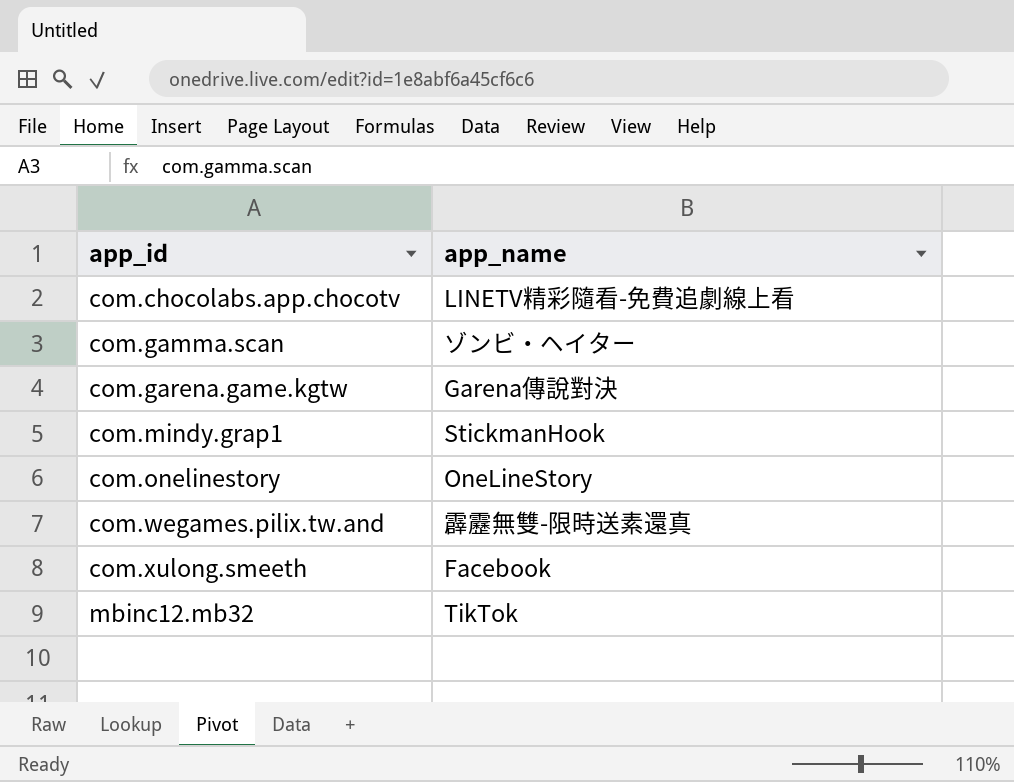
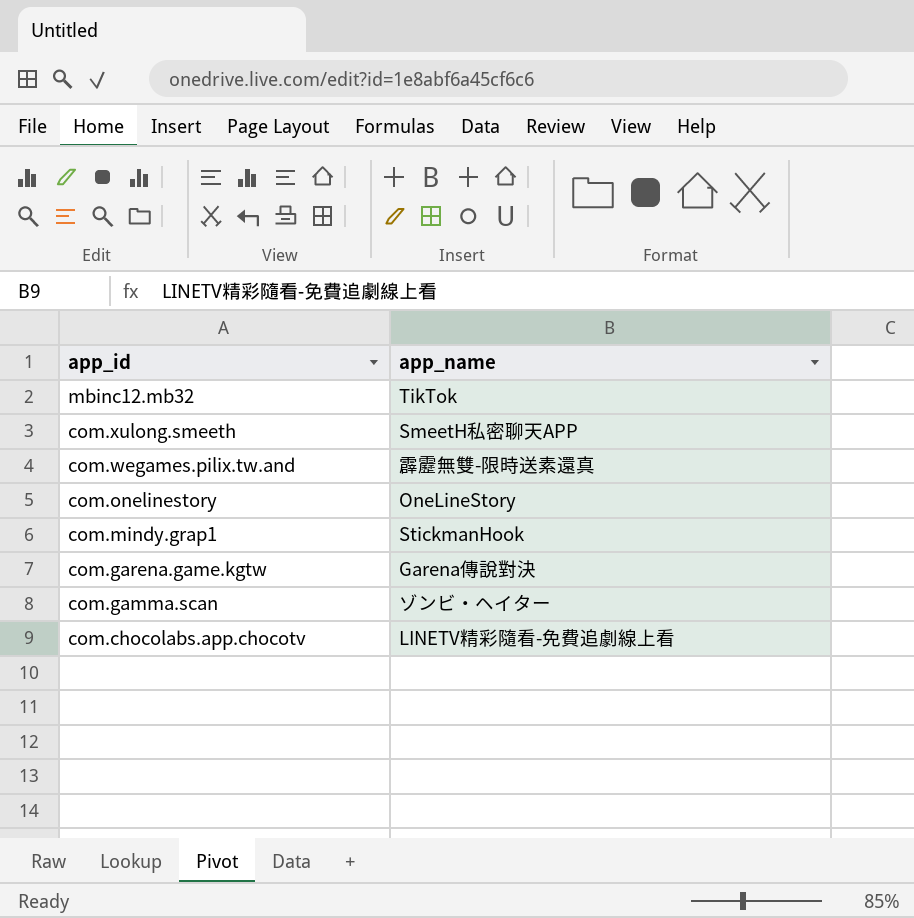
row order: app_id ascending -> app_id descending
com.xulong.smeeth | app_name: Facebook -> SmeetH私密聊天APP

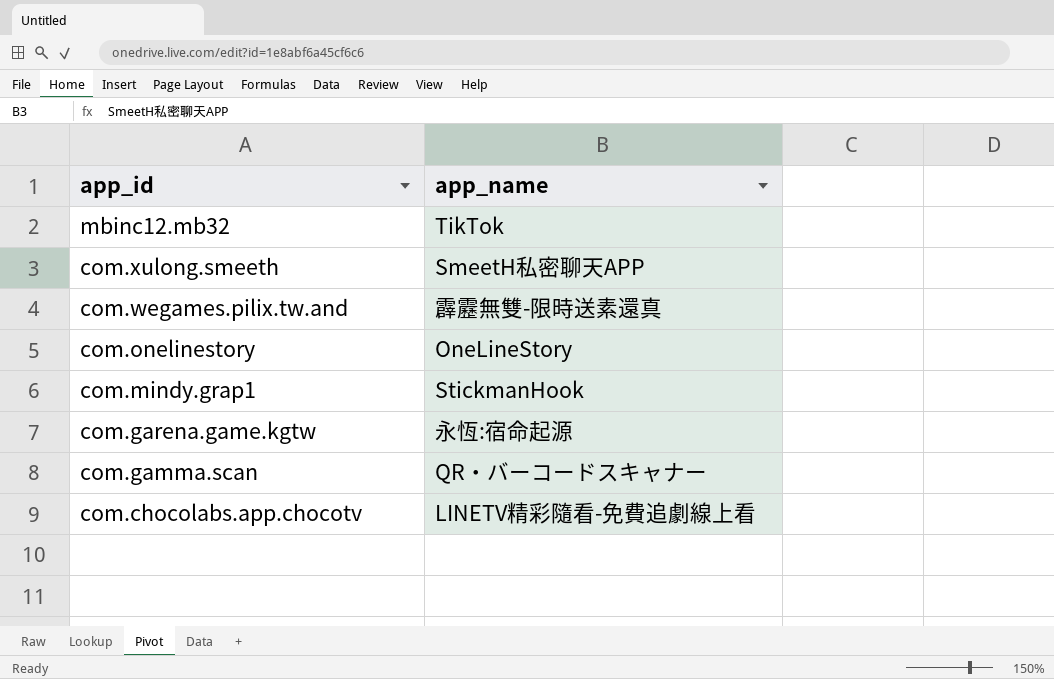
com.garena.game.kgtw | app_name: Garena傳說對決 -> 永恆:宿命起源
com.gamma.scan | app_name: ゾンビ・ヘイター -> QR・バーコードスキャナー

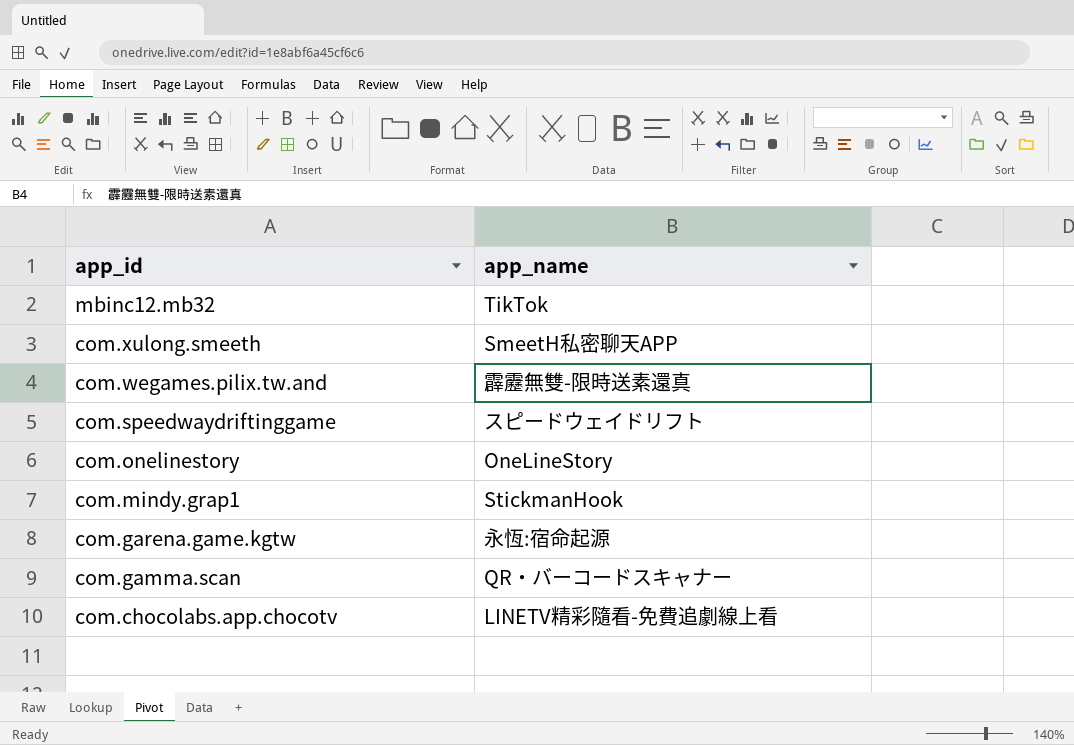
row com.speedwaydriftinggame: none -> スピードウェイドリフト

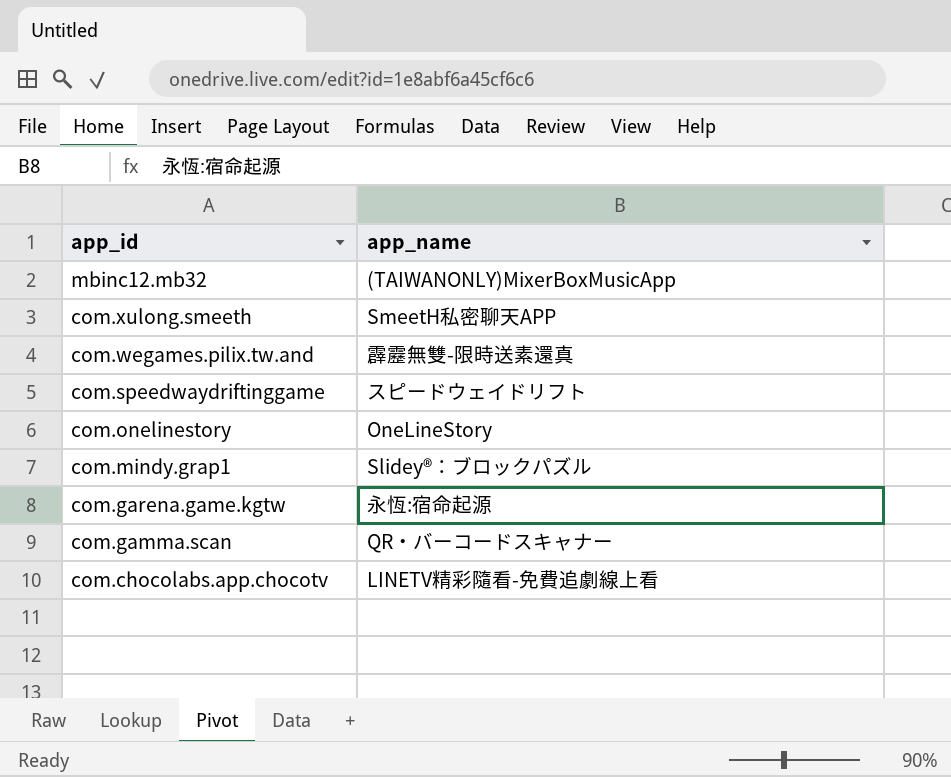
mbinc12.mb32 | app_name: TikTok -> (TAIWANONLY)MixerBoxMusicApp
com.mindy.grap1 | app_name: StickmanHook -> Slidey®：ブロックパズル

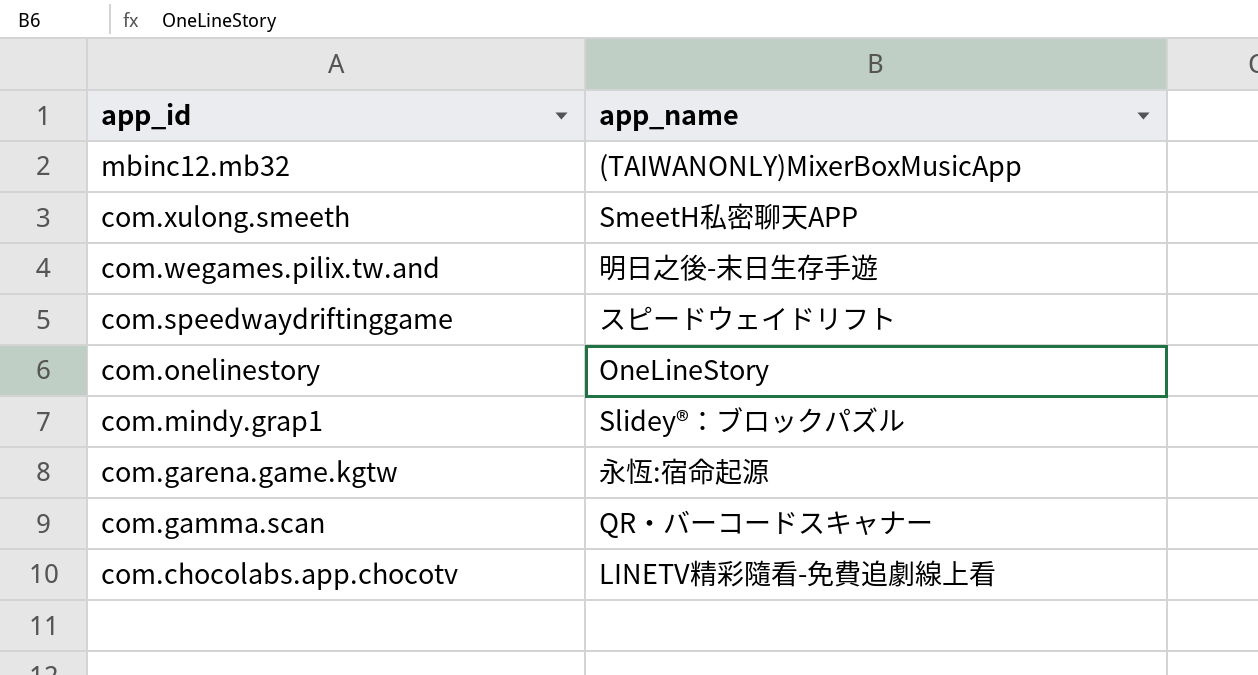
com.wegames.pilix.tw.and | app_name: 霹靂無雙-限時送素還真 -> 明日之後-末日生存手遊

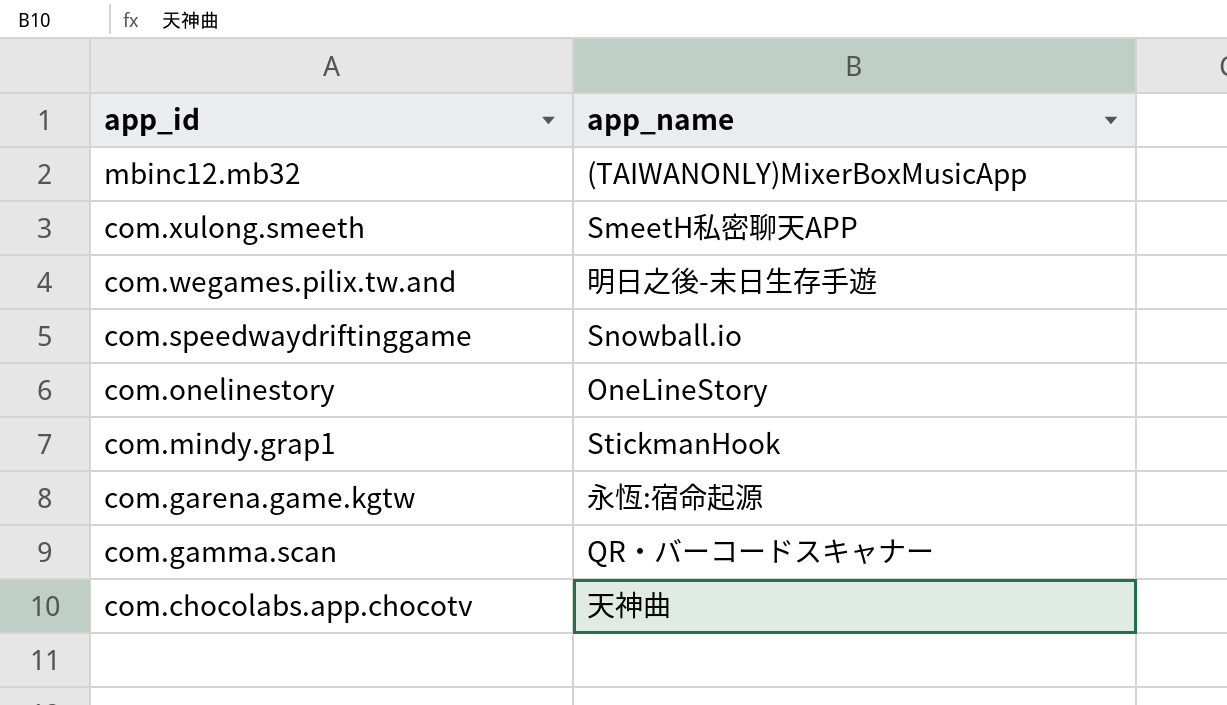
com.speedwaydriftinggame | app_name: スピードウェイドリフト -> Snowball.io
com.mindy.grap1 | app_name: Slidey®：ブロックパズル -> StickmanHook
com.chocolabs.app.chocotv | app_name: LINETV精彩隨看-免費追劇線上看 -> 天神曲

